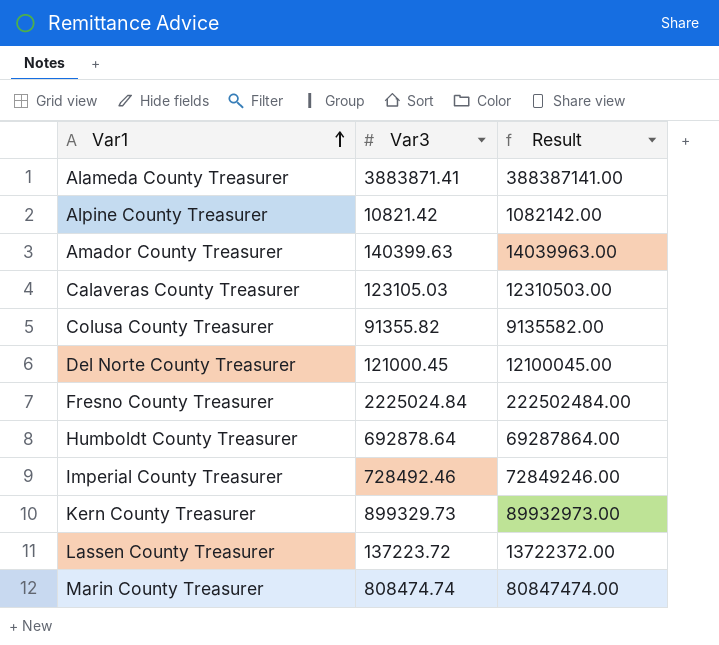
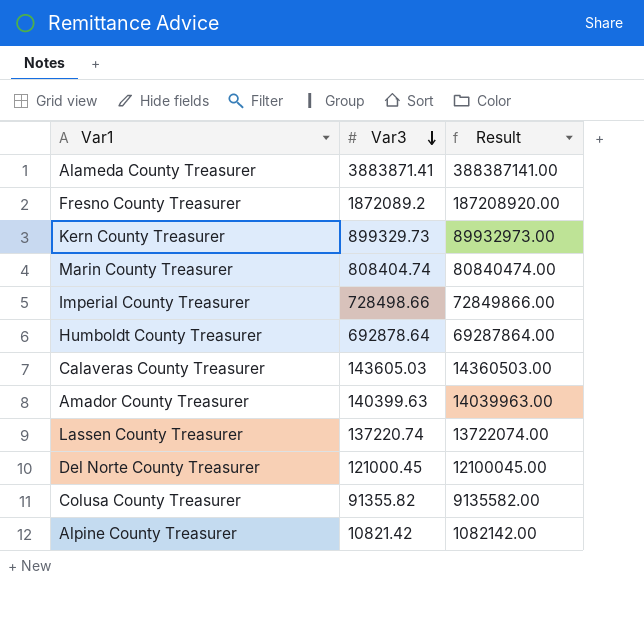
row order: Var1 ascending -> Var3 descending
Fresno County Treasurer | Var3: 2225024.84 -> 1872089.2
Fresno County Treasurer | Result: 222502484.00 -> 187208920.00
Marin County Treasurer | Var3: 808474.74 -> 808404.74
Marin County Treasurer | Result: 80847474.00 -> 80840474.00
Imperial County Treasurer | Var3: 728492.46 -> 728498.66
Imperial County Treasurer | Result: 72849246.00 -> 72849866.00
Calaveras County Treasurer | Var3: 123105.03 -> 143605.03
Calaveras County Treasurer | Result: 12310503.00 -> 14360503.00
Lassen County Treasurer | Var3: 137223.72 -> 137220.74
Lassen County Treasurer | Result: 13722372.00 -> 13722074.00

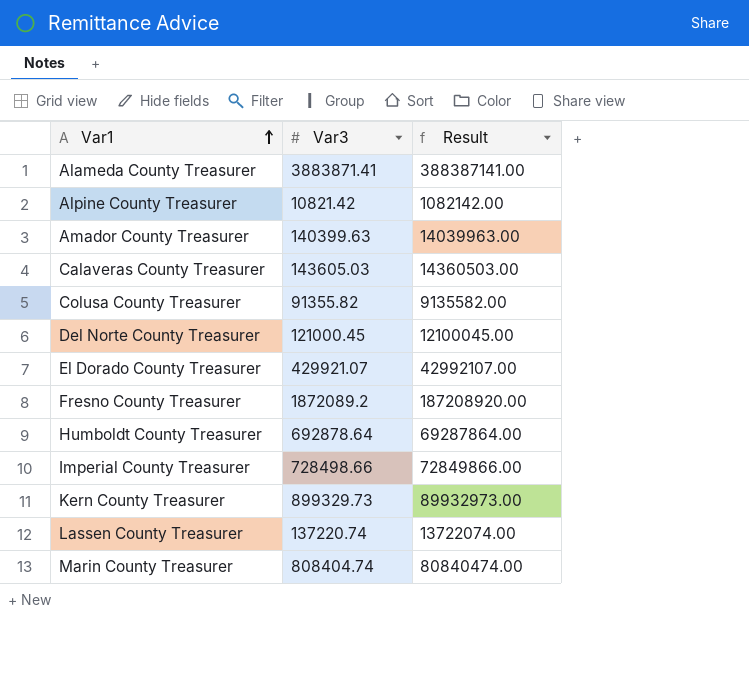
row order: Var3 descending -> Var1 ascending
row El Dorado County Treasurer: none -> 429921.07 | 42992107.00

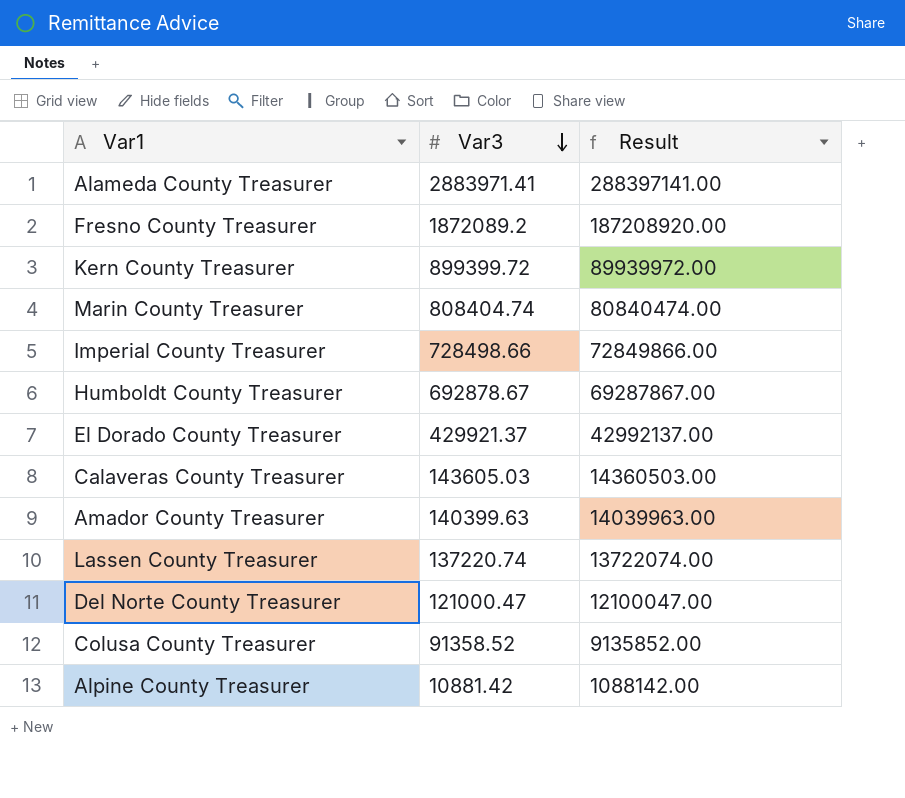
row order: Var1 ascending -> Var3 descending
Alameda County Treasurer | Var3: 3883871.41 -> 2883971.41
Alameda County Treasurer | Result: 388387141.00 -> 288397141.00
Kern County Treasurer | Var3: 899329.73 -> 899399.72
Kern County Treasurer | Result: 89932973.00 -> 89939972.00
Humboldt County Treasurer | Var3: 692878.64 -> 692878.67
Humboldt County Treasurer | Result: 69287864.00 -> 69287867.00
El Dorado County Treasurer | Var3: 429921.07 -> 429921.37
El Dorado County Treasurer | Result: 42992107.00 -> 42992137.00
Del Norte County Treasurer | Var3: 121000.45 -> 121000.47
Del Norte County Treasurer | Result: 12100045.00 -> 12100047.00
Colusa County Treasurer | Var3: 91355.82 -> 91358.52
Colusa County Treasurer | Result: 9135582.00 -> 9135852.00
Alpine County Treasurer | Var3: 10821.42 -> 10881.42
Alpine County Treasurer | Result: 1082142.00 -> 1088142.00

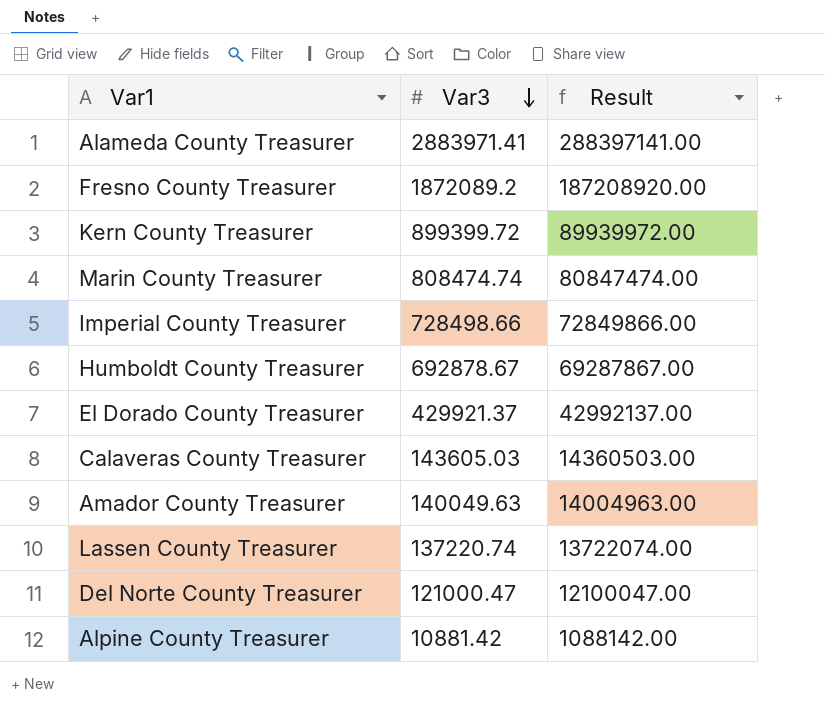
row Colusa County Treasurer: 91358.52 | 9135852.00 -> none
Marin County Treasurer | Var3: 808404.74 -> 808474.74
Marin County Treasurer | Result: 80840474.00 -> 80847474.00
Amador County Treasurer | Var3: 140399.63 -> 140049.63
Amador County Treasurer | Result: 14039963.00 -> 14004963.00

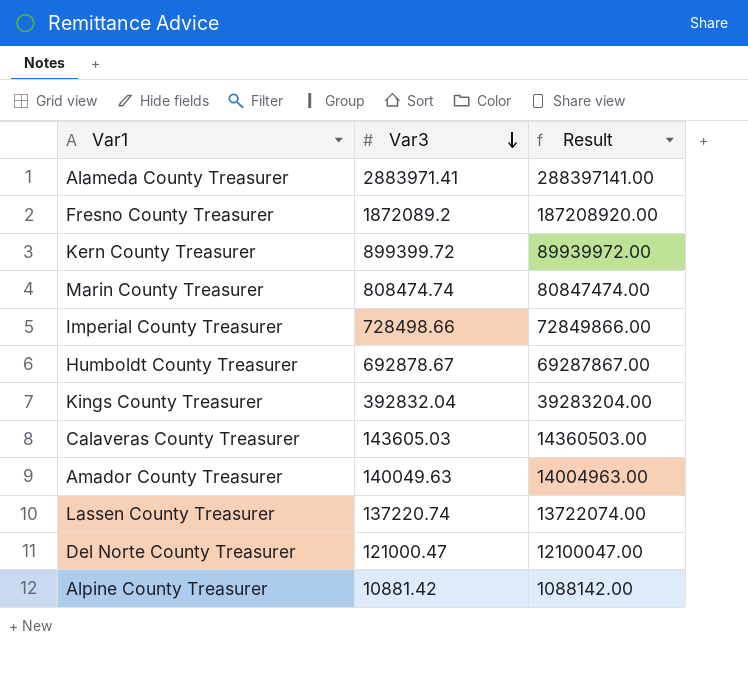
row El Dorado County Treasurer: 429921.37 | 42992137.00 -> none
row Kings County Treasurer: none -> 392832.04 | 39283204.00

